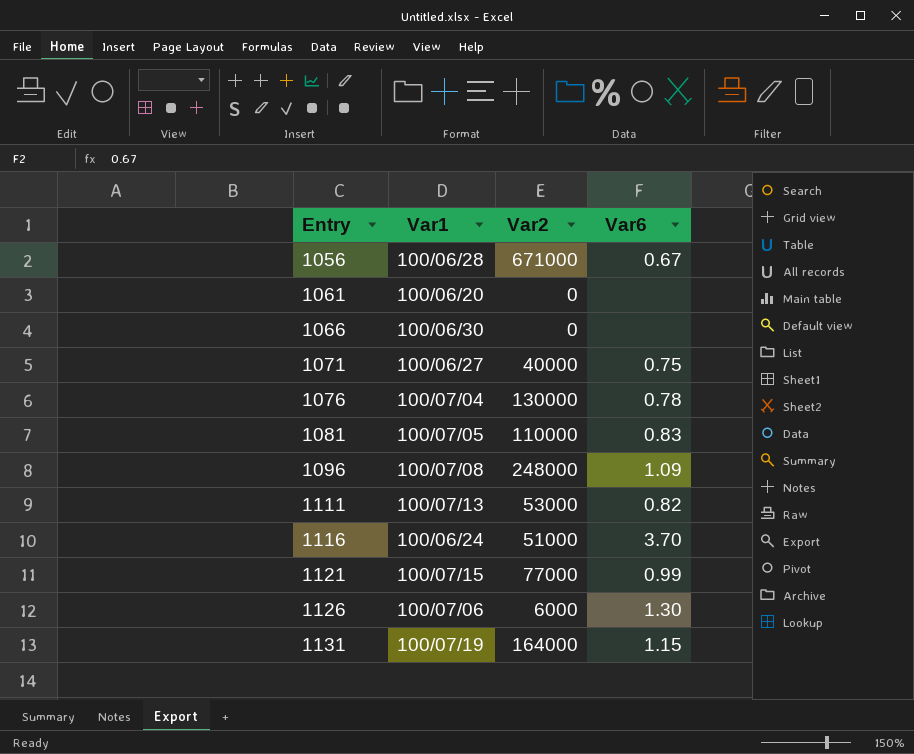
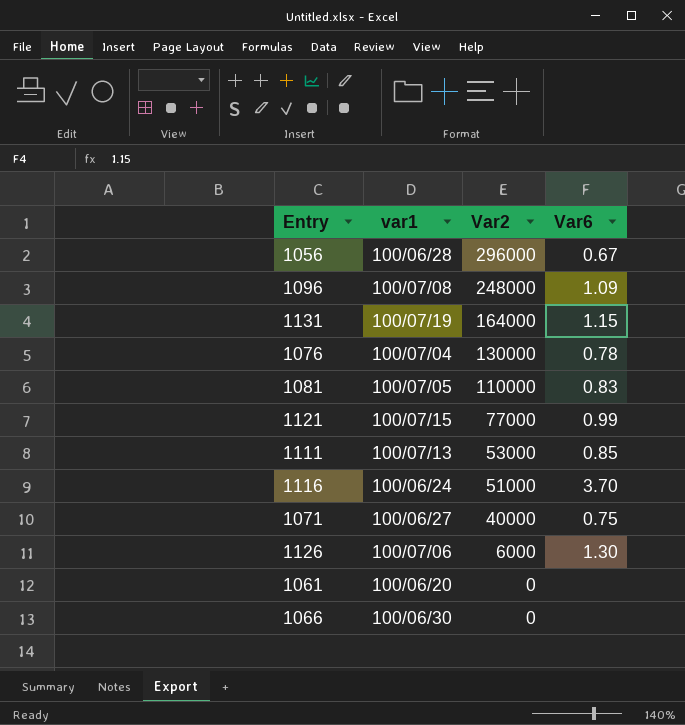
row order: Entry ascending -> Var2 descending
column name: Var1 -> var1
1056 | Var2: 671000 -> 296000
1111 | Var6: 0.82 -> 0.85

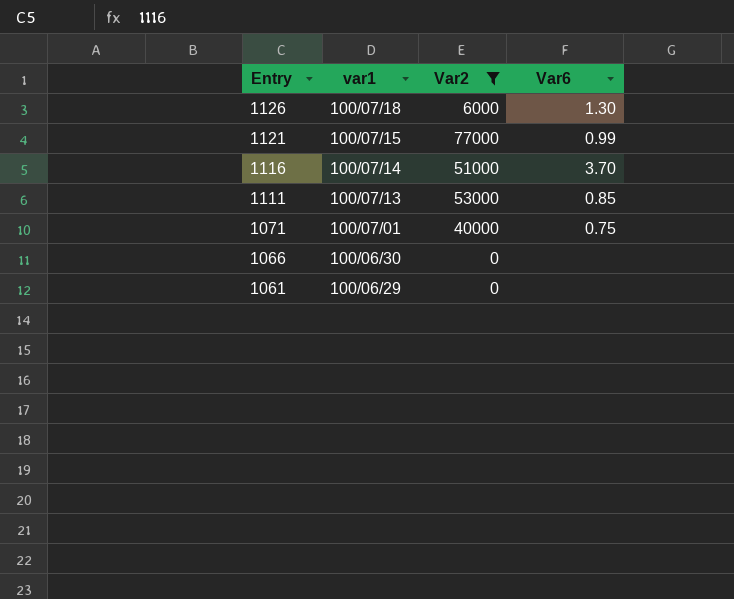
filter: none -> Var2 <= 77000
row order: Var2 descending -> Entry descending
1126 | var1: 100/07/06 -> 100/07/18
1116 | var1: 100/06/24 -> 100/07/14
1071 | var1: 100/06/27 -> 100/07/01
1061 | var1: 100/06/20 -> 100/06/29

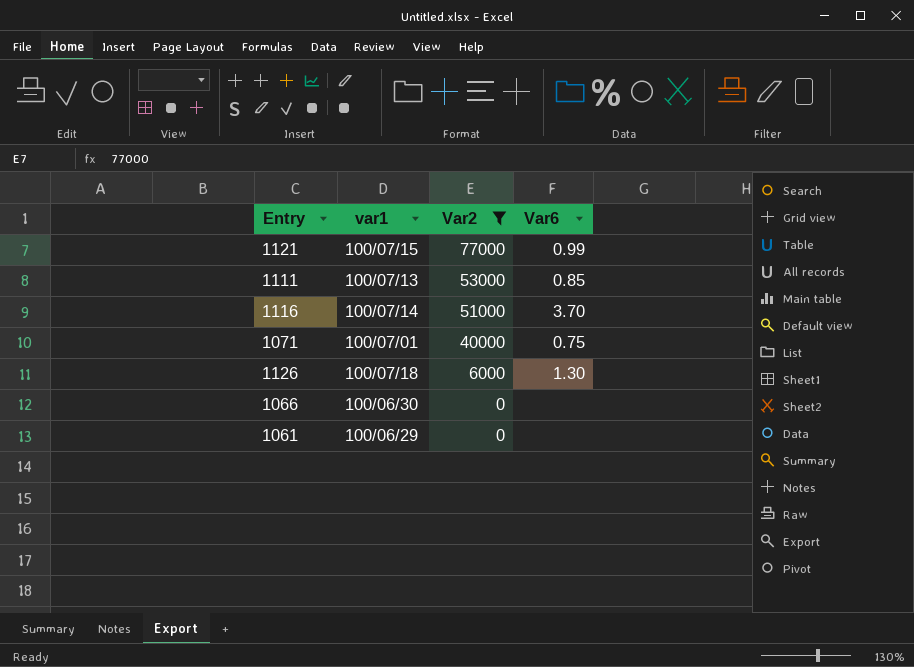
row order: Entry descending -> Var2 descending

